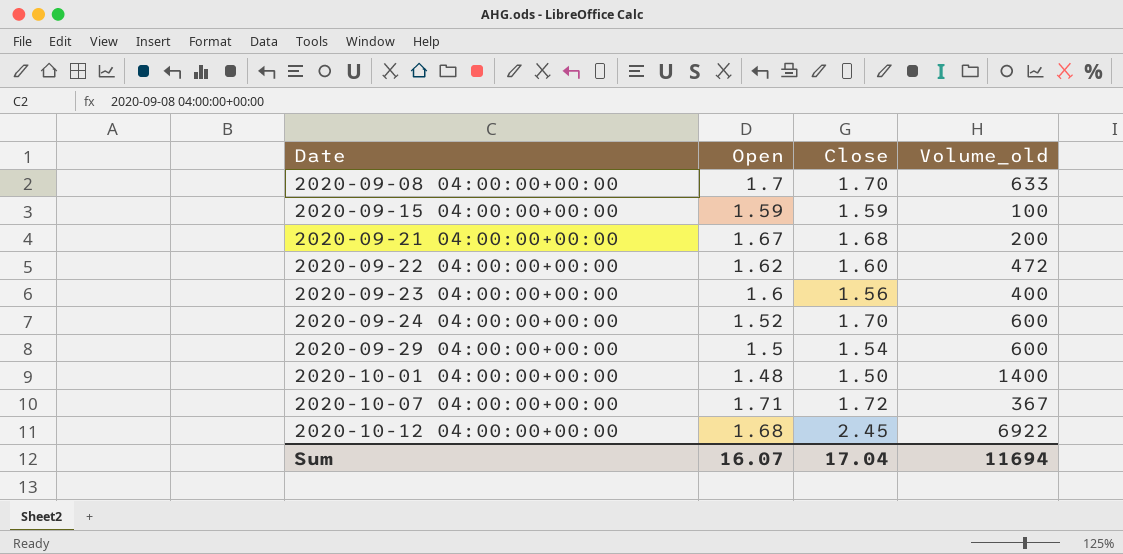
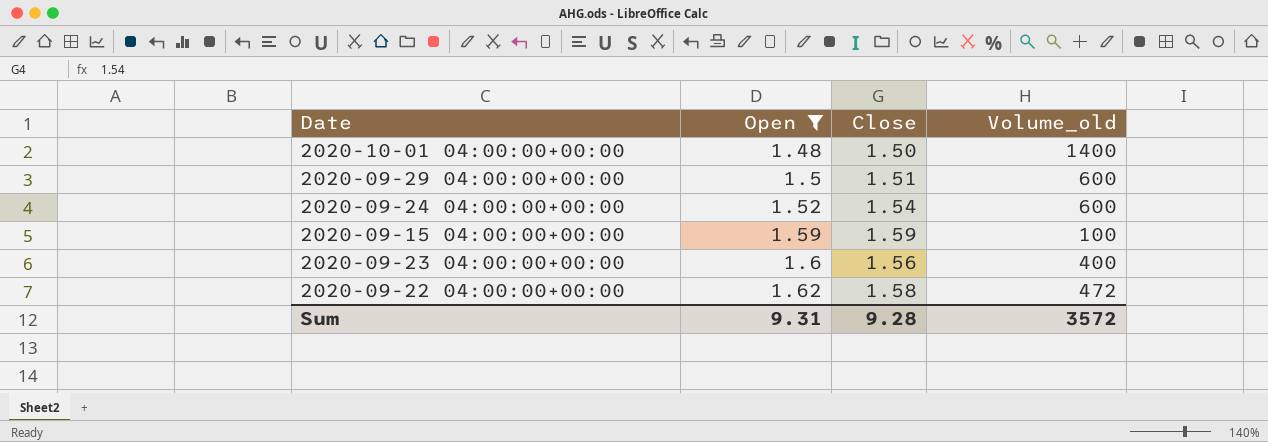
filter: none -> Open <= 1.62
row order: Date ascending -> Open ascending
2020-09-29 04:00:00+00:00 | Close: 1.54 -> 1.51
2020-09-24 04:00:00+00:00 | Close: 1.70 -> 1.54
2020-09-22 04:00:00+00:00 | Close: 1.60 -> 1.58
Sum | Open: 16.07 -> 9.31
Sum | Close: 17.04 -> 9.28
Sum | Volume_old: 11694 -> 3572

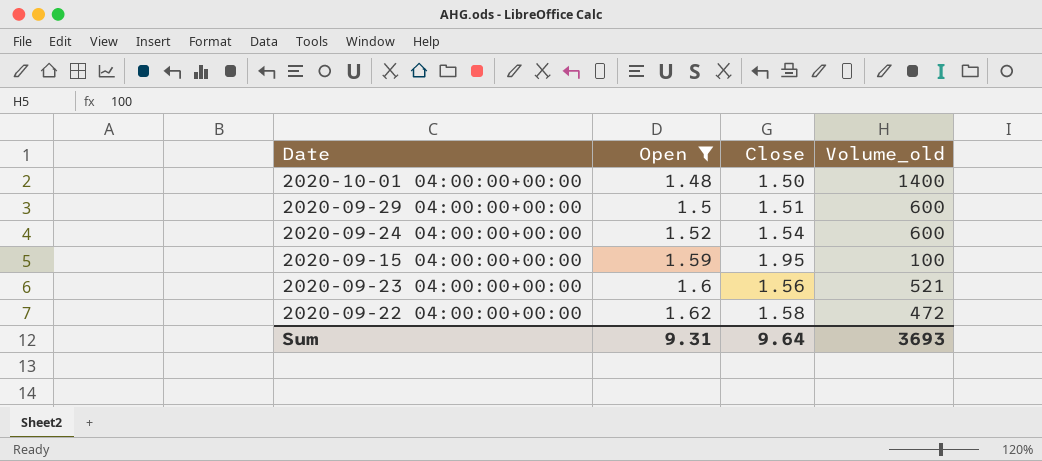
2020-09-15 04:00:00+00:00 | Close: 1.59 -> 1.95
2020-09-23 04:00:00+00:00 | Volume_old: 400 -> 521
Sum | Close: 9.28 -> 9.64
Sum | Volume_old: 3572 -> 3693

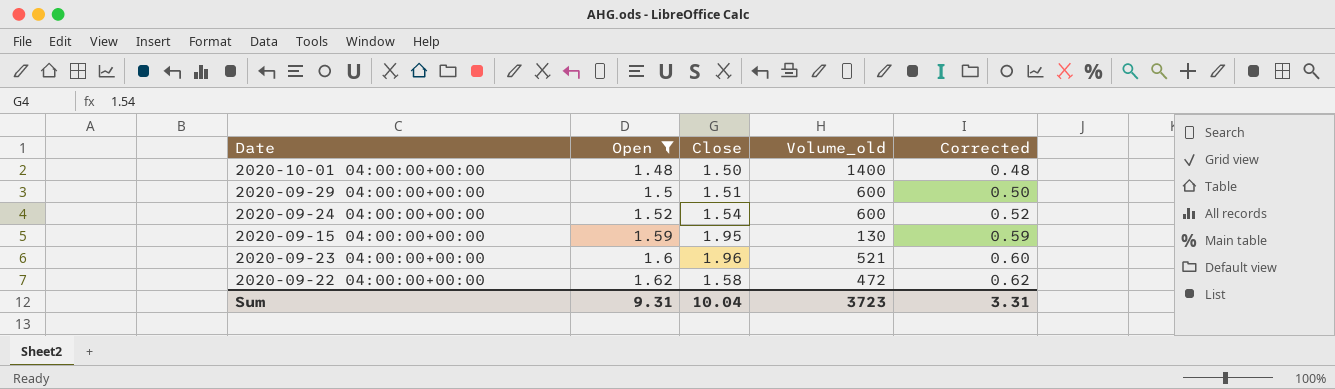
column Corrected | formula: none -> [Open] - 1
2020-09-15 04:00:00+00:00 | Volume_old: 100 -> 130
2020-09-23 04:00:00+00:00 | Close: 1.56 -> 1.96
Sum | Close: 9.64 -> 10.04
Sum | Volume_old: 3693 -> 3723

